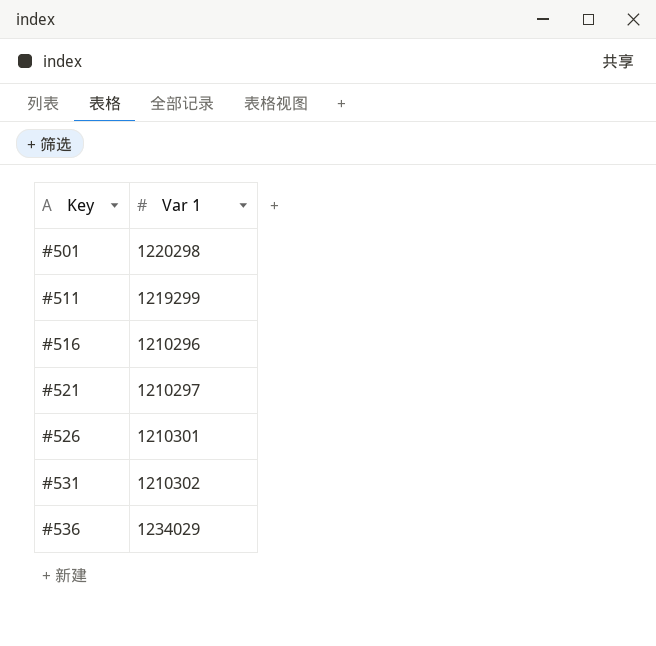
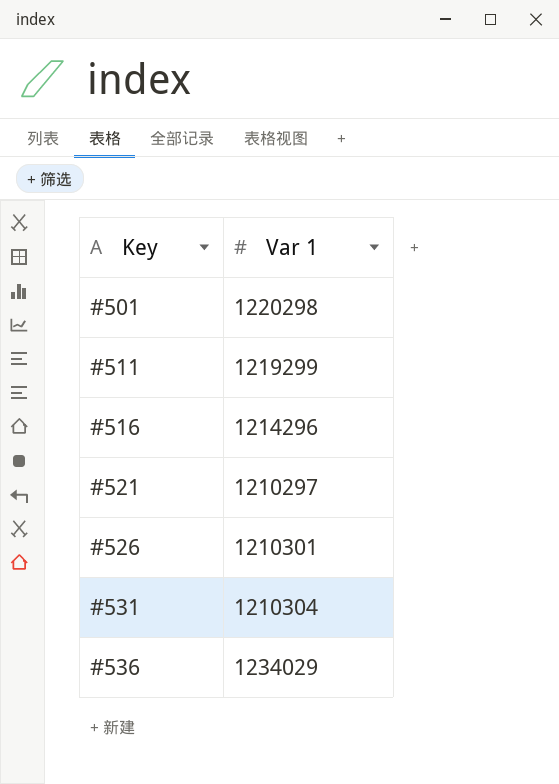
#516 | Var 1: 1210296 -> 1214296
#531 | Var 1: 1210302 -> 1210304

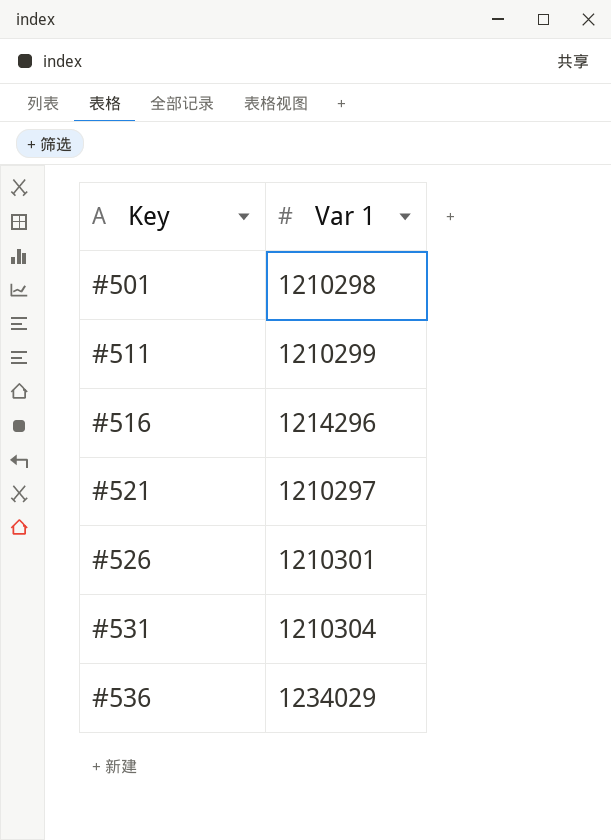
#501 | Var 1: 1220298 -> 1210298
#511 | Var 1: 1219299 -> 1210299

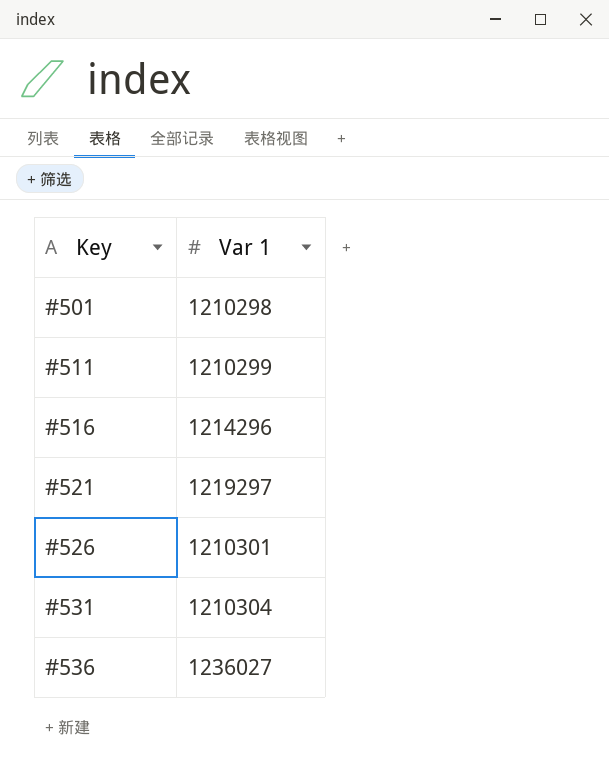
#521 | Var 1: 1210297 -> 1219297
#536 | Var 1: 1234029 -> 1236027

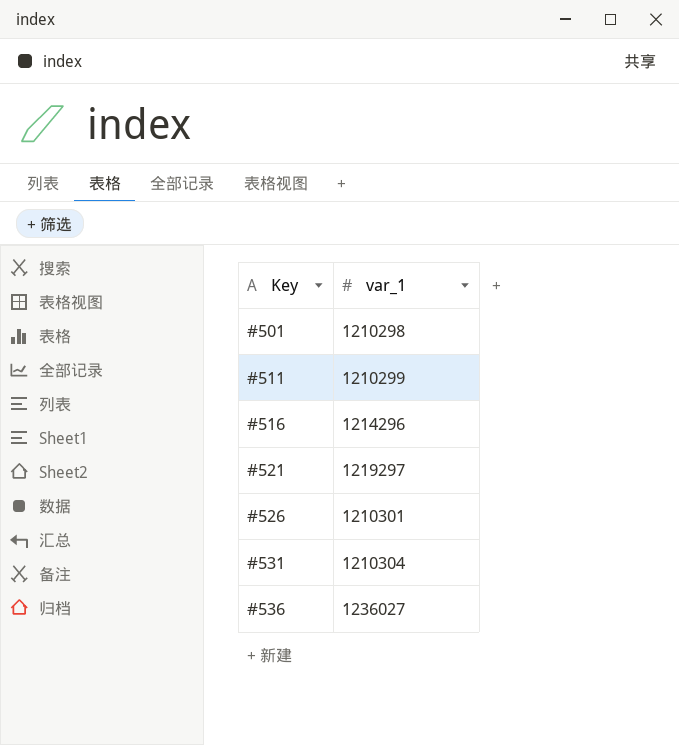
column name: Var 1 -> var_1

